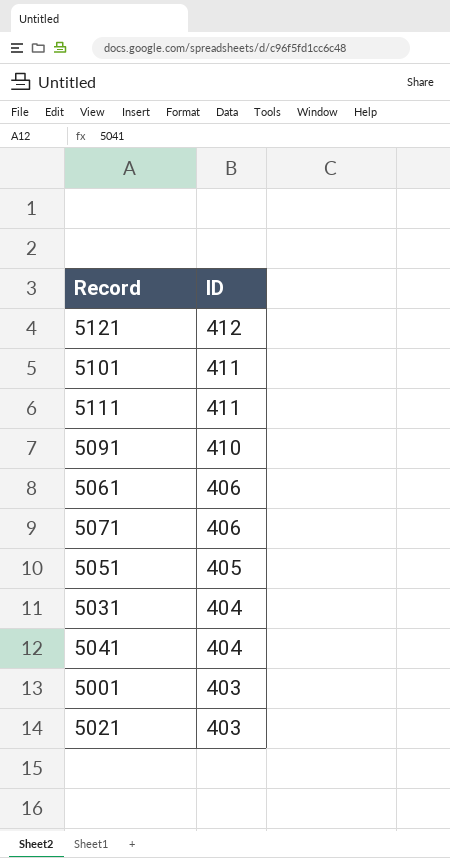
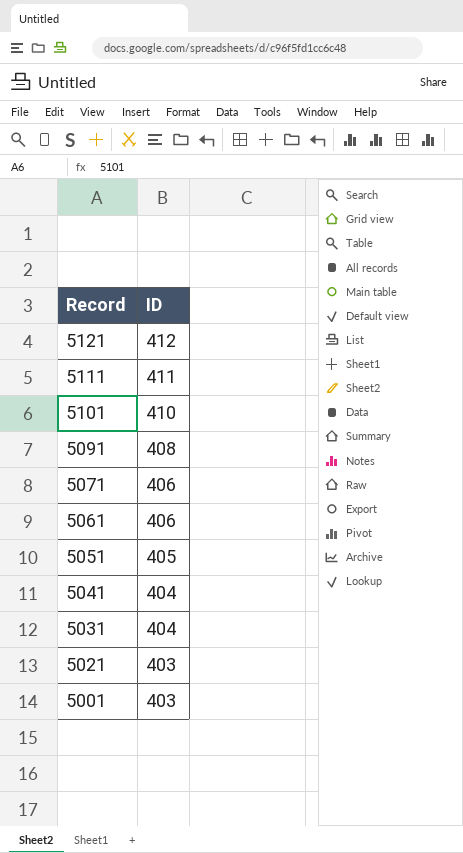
row order: ID descending -> Record descending
5101 | ID: 411 -> 410
5091 | ID: 410 -> 408

